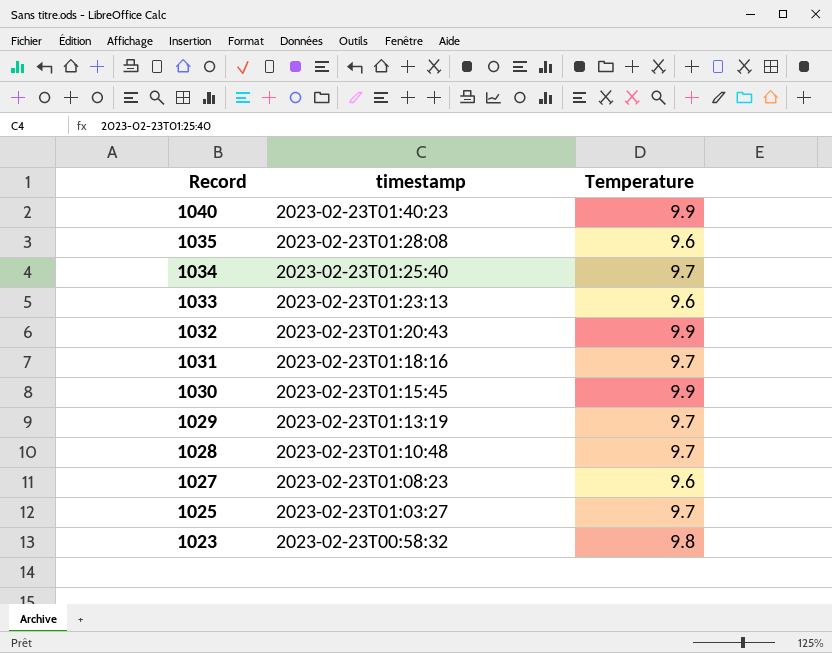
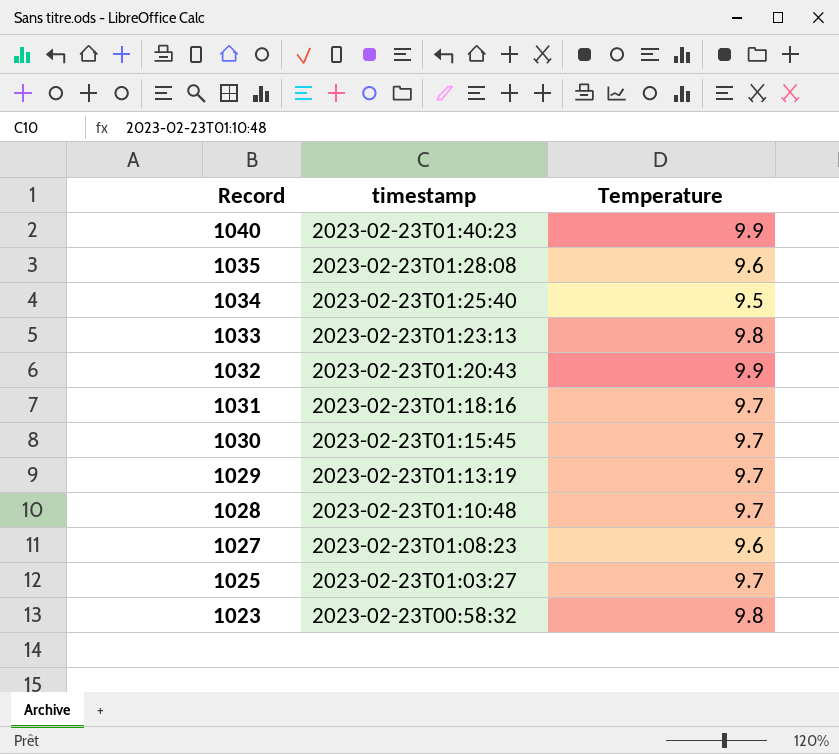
1034 | Temperature: 9.7 -> 9.5
1033 | Temperature: 9.6 -> 9.8
1030 | Temperature: 9.9 -> 9.7

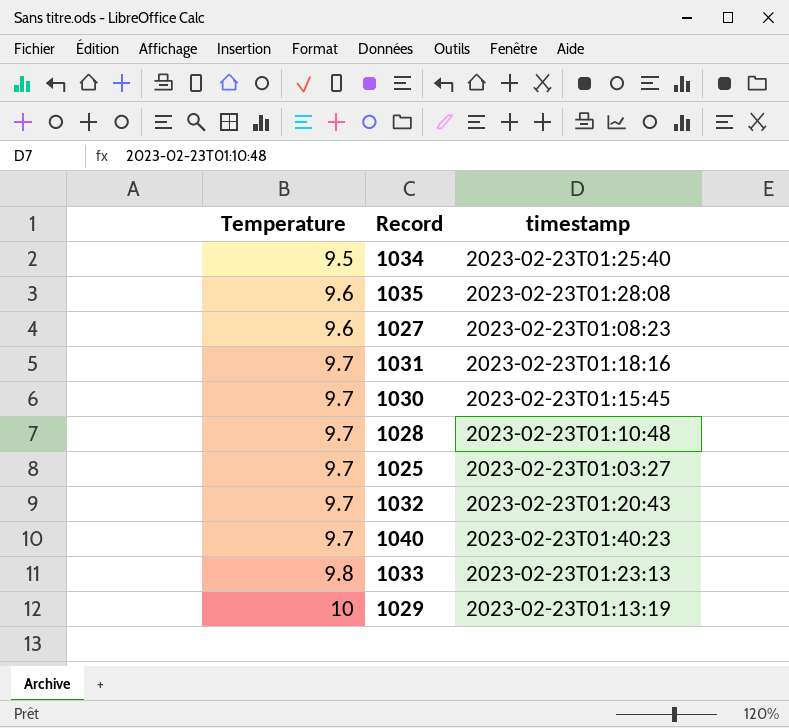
row order: Record descending -> Temperature ascending
column Temperature | position: 3 -> 1
row 1023: 2023-02-23T00:58:32 | 9.8 -> none
1032 | Temperature: 9.9 -> 9.7
1040 | Temperature: 9.9 -> 9.7
1029 | Temperature: 9.7 -> 10

